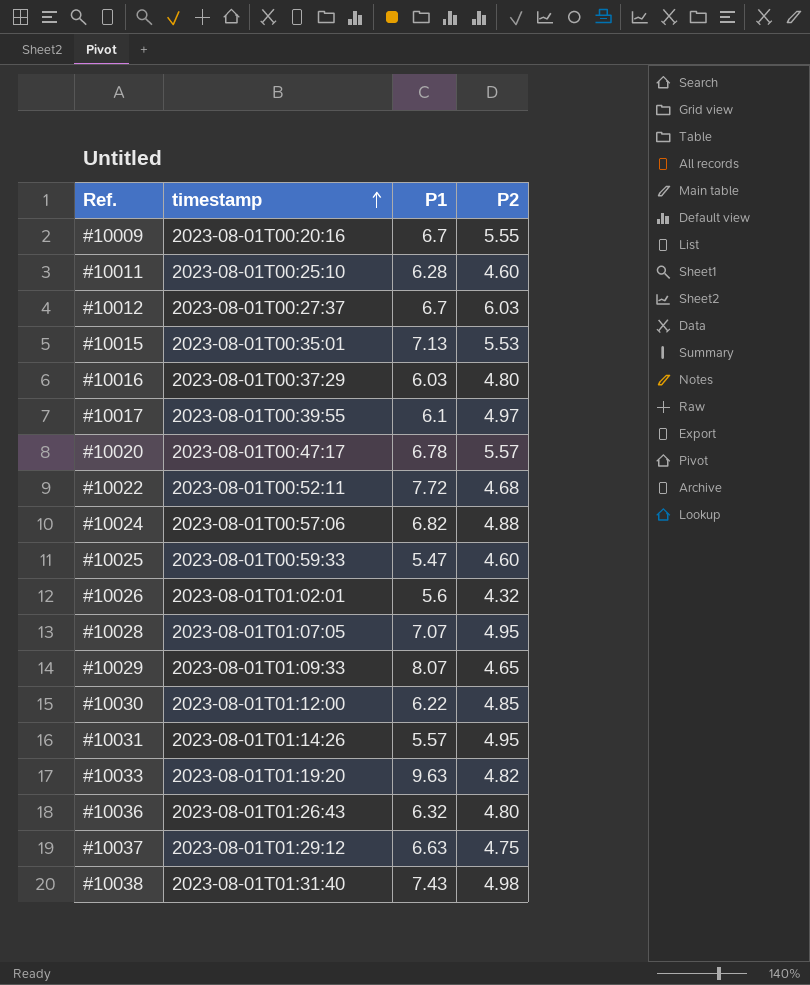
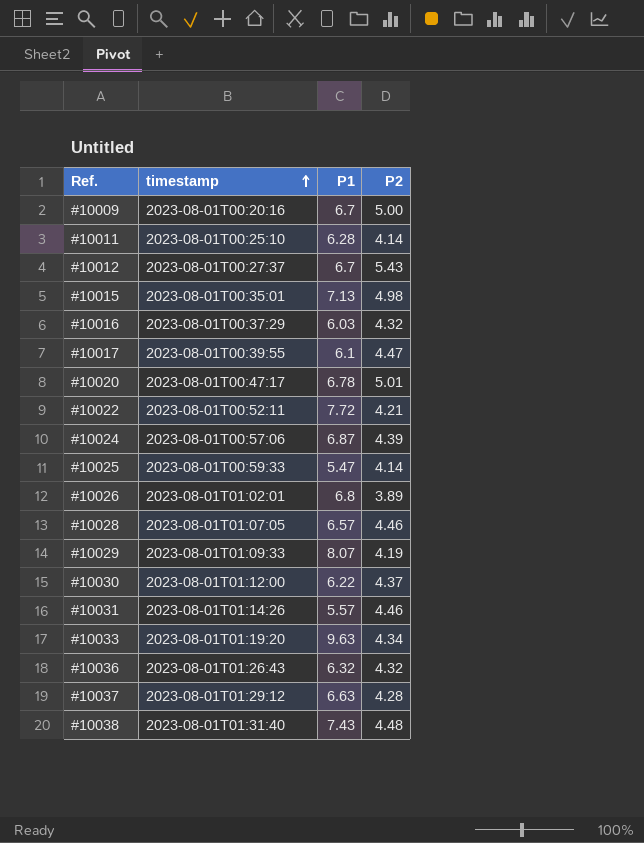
#10009 | P2: 5.55 -> 5.00
#10011 | P2: 4.60 -> 4.14
#10012 | P2: 6.03 -> 5.43
#10015 | P2: 5.53 -> 4.98
#10016 | P2: 4.80 -> 4.32
#10017 | P2: 4.97 -> 4.47
#10020 | P2: 5.57 -> 5.01
#10022 | P2: 4.68 -> 4.21
#10024 | P1: 6.82 -> 6.87
#10024 | P2: 4.88 -> 4.39
#10025 | P2: 4.60 -> 4.14
#10026 | P1: 5.6 -> 6.8
#10026 | P2: 4.32 -> 3.89
#10028 | P1: 7.07 -> 6.57
#10028 | P2: 4.95 -> 4.46
#10029 | P2: 4.65 -> 4.19
#10030 | P2: 4.85 -> 4.37
#10031 | P2: 4.95 -> 4.46
#10033 | P2: 4.82 -> 4.34
#10036 | P2: 4.80 -> 4.32
#10037 | P2: 4.75 -> 4.28
#10038 | P2: 4.98 -> 4.48

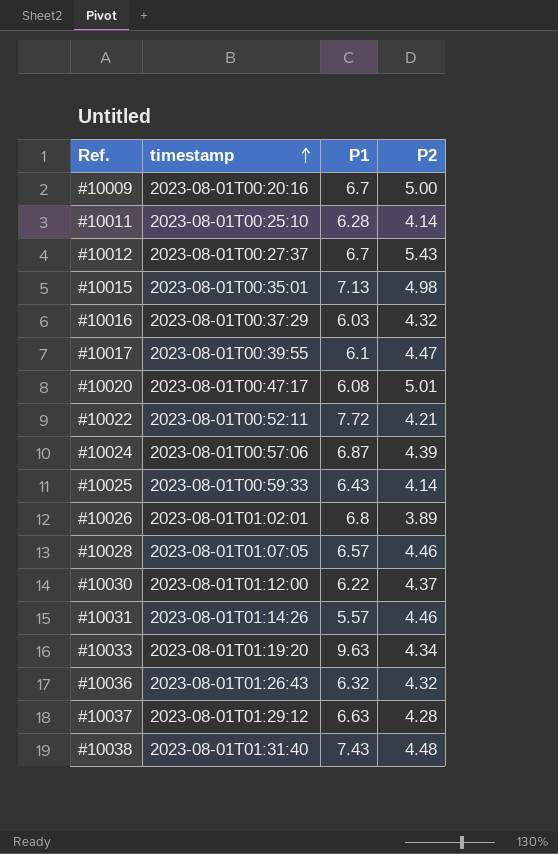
row #10029: 2023-08-01T01:09:33 | 8.07 | 4.19 -> none
#10020 | P1: 6.78 -> 6.08
#10025 | P1: 5.47 -> 6.43

